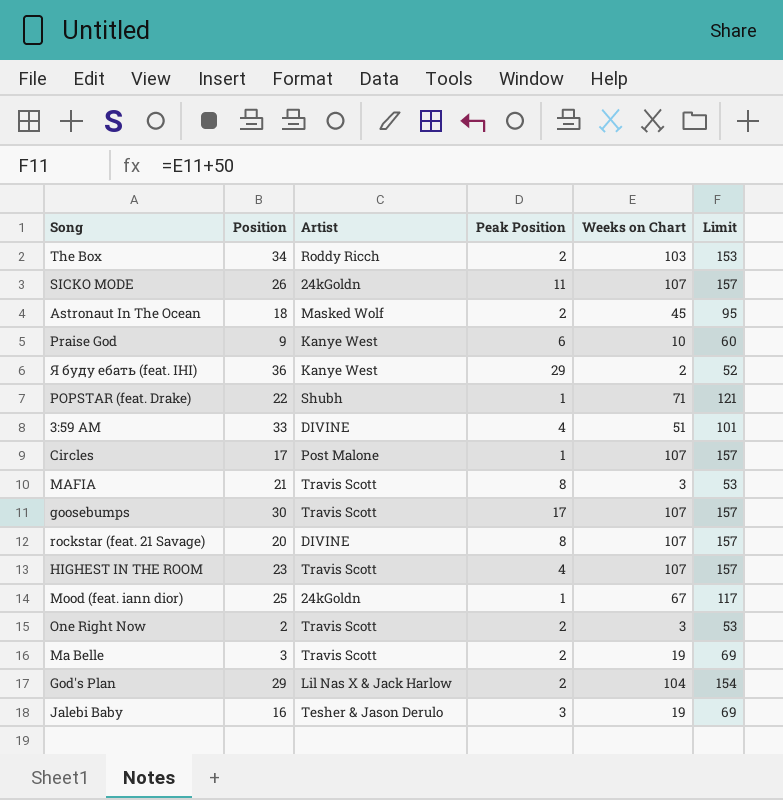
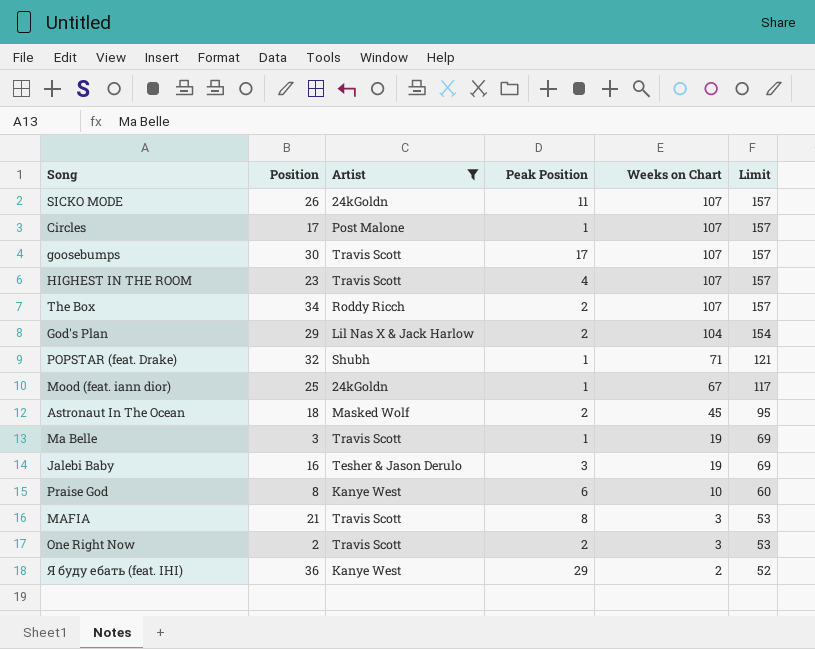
filter: none -> Artist != DIVINE
row order: none -> Weeks on Chart descending
The Box | Weeks on Chart: 103 -> 107
The Box | Limit: 153 -> 157
POPSTAR (feat. Drake) | Position: 22 -> 32
Ma Belle | Peak Position: 2 -> 1
Praise God | Position: 9 -> 8

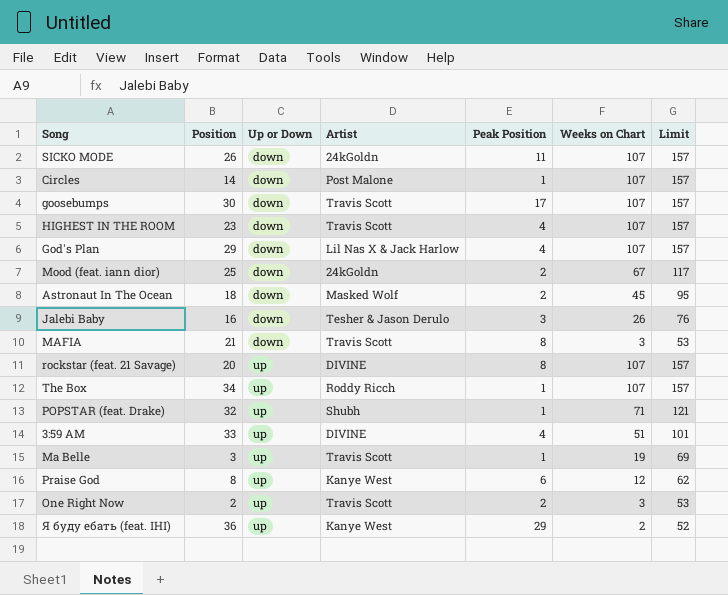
filter: Artist != DIVINE -> none
row order: Weeks on Chart descending -> Up or Down ascending
column Up or Down | position: none -> 3
Circles | Position: 17 -> 14
God's Plan | Peak Position: 2 -> 4
God's Plan | Weeks on Chart: 104 -> 107
God's Plan | Limit: 154 -> 157
Mood (feat. iann dior) | Peak Position: 1 -> 2
Jalebi Baby | Weeks on Chart: 19 -> 26
Jalebi Baby | Limit: 69 -> 76
The Box | Peak Position: 2 -> 1
Praise God | Weeks on Chart: 10 -> 12
Praise God | Limit: 60 -> 62

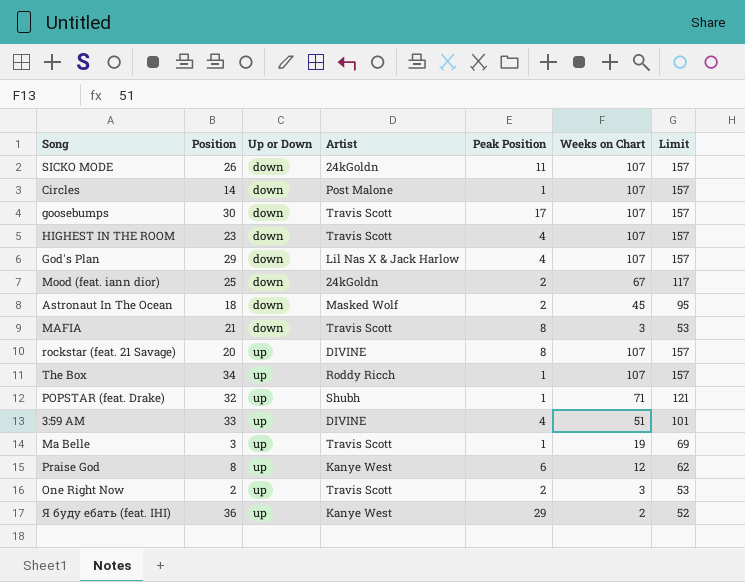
row Jalebi Baby: 16 | down | Tesher & Jason Derulo | 3 | 26 | 76 -> none

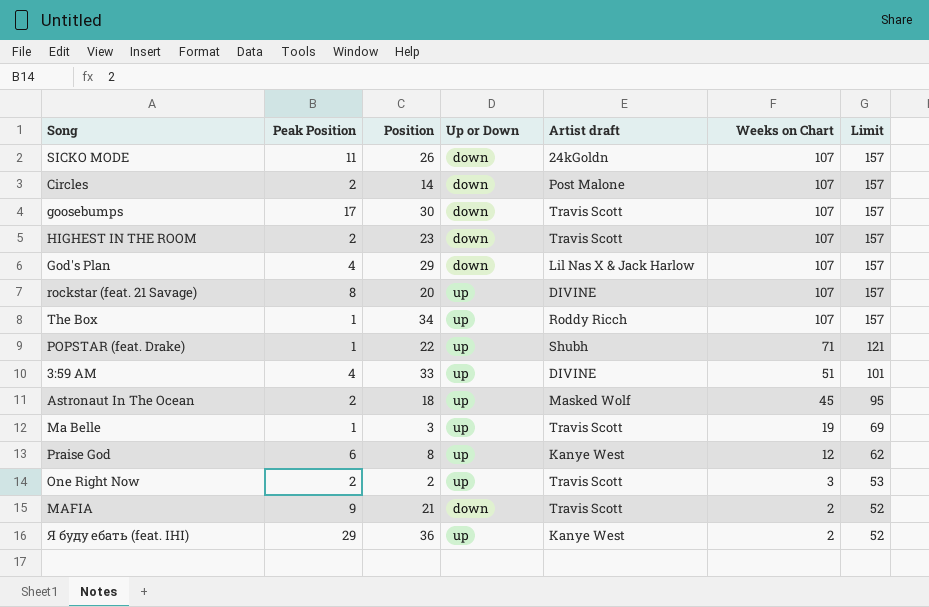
row order: Up or Down ascending -> Weeks on Chart descending
column Peak Position | position: 5 -> 2
column name: Artist -> Artist draft
row Mood (feat. iann dior): 25 | down | 24kGoldn | 2 | 67 | 117 -> none
Circles | Peak Position: 1 -> 2
HIGHEST IN THE ROOM | Peak Position: 4 -> 2
POPSTAR (feat. Drake) | Position: 32 -> 22
Astronaut In The Ocean | Up or Down: down -> up
MAFIA | Peak Position: 8 -> 9
MAFIA | Weeks on Chart: 3 -> 2
MAFIA | Limit: 53 -> 52

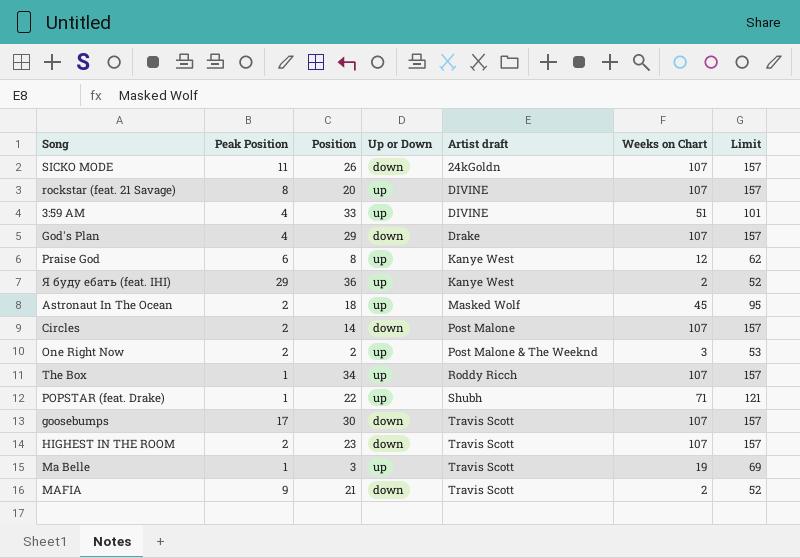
row order: Weeks on Chart descending -> Artist draft ascending
God's Plan | Artist draft: Lil Nas X & Jack Harlow -> Drake
One Right Now | Artist draft: Travis Scott -> Post Malone & The Weeknd

